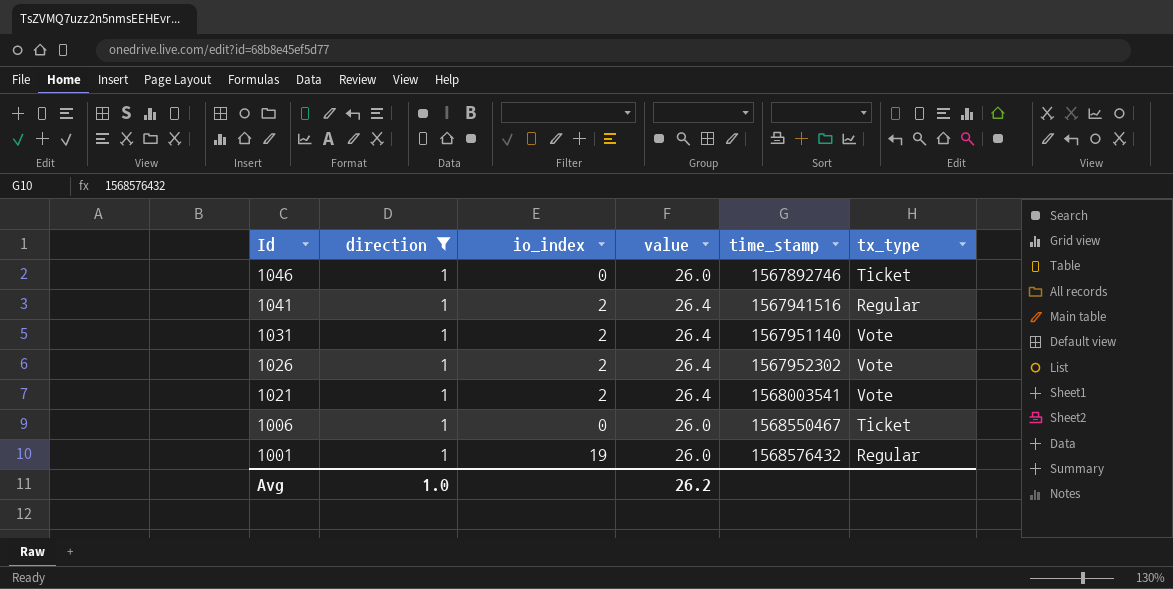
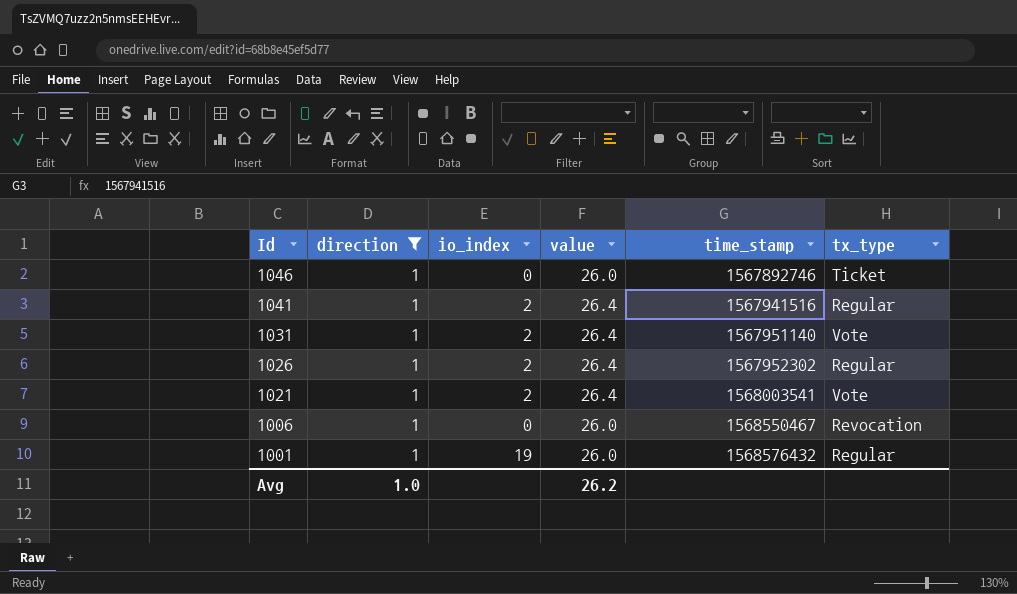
1026 | tx_type: Vote -> Regular
1006 | tx_type: Ticket -> Revocation

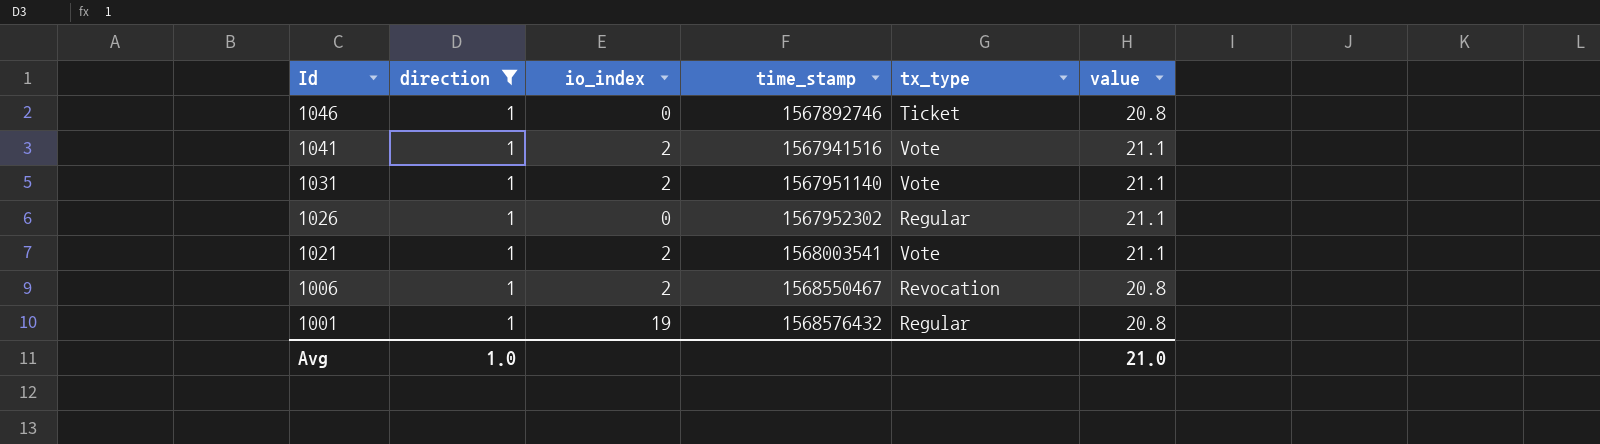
column value | position: 4 -> 6
1046 | value: 26.0 -> 20.8
1041 | tx_type: Regular -> Vote
1041 | value: 26.4 -> 21.1
1031 | value: 26.4 -> 21.1
1026 | io_index: 2 -> 0
1026 | value: 26.4 -> 21.1
1021 | value: 26.4 -> 21.1
1006 | io_index: 0 -> 2
1006 | value: 26.0 -> 20.8
1001 | value: 26.0 -> 20.8
Avg | value: 26.2 -> 21.0

